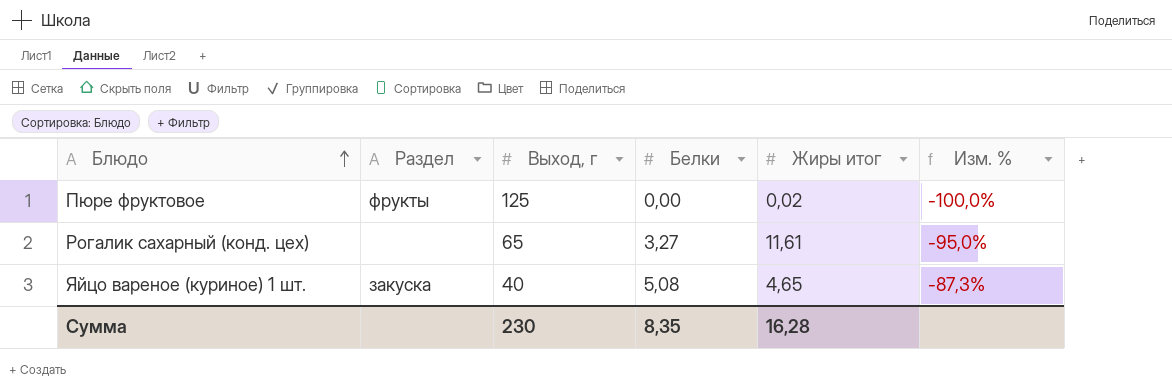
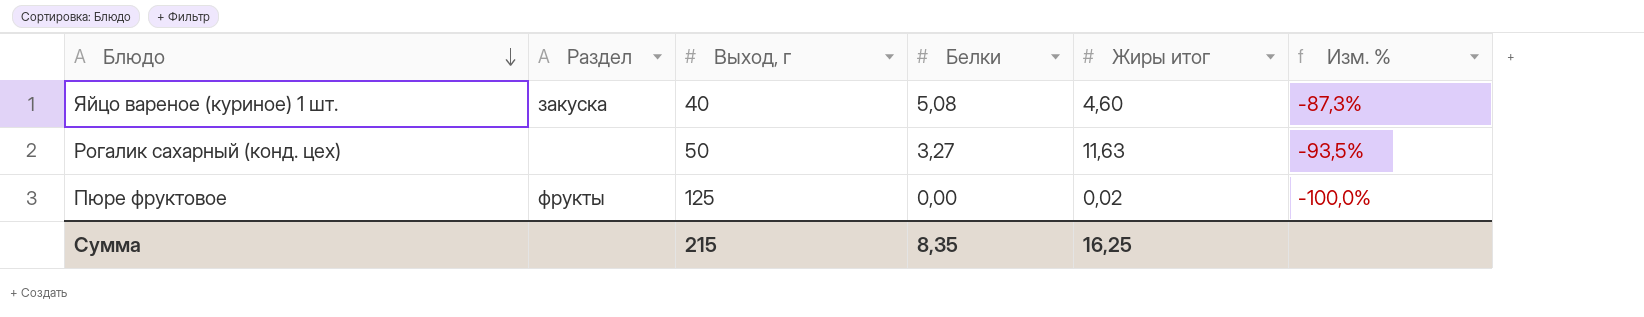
row order: Блюдо ascending -> Блюдо descending
Яйцо вареное (куриное) 1 шт. | Жиры итог: 4,65 -> 4,60
Рогалик сахарный (конд. цех) | Выход, г: 65 -> 50
Рогалик сахарный (конд. цех) | Жиры итог: 11,61 -> 11,63
Рогалик сахарный (конд. цех) | Изм. %: -95,0% -> -93,5%
Сумма | Выход, г: 230 -> 215
Сумма | Жиры итог: 16,28 -> 16,25

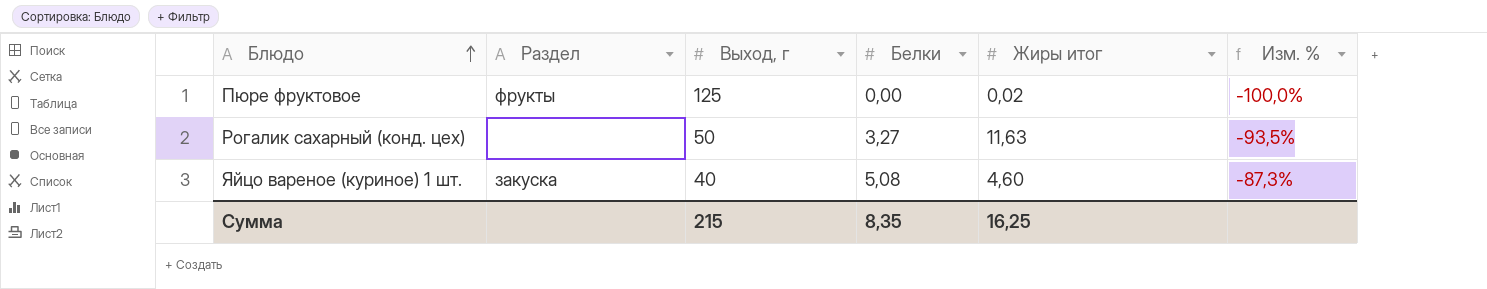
row order: Блюдо descending -> Блюдо ascending

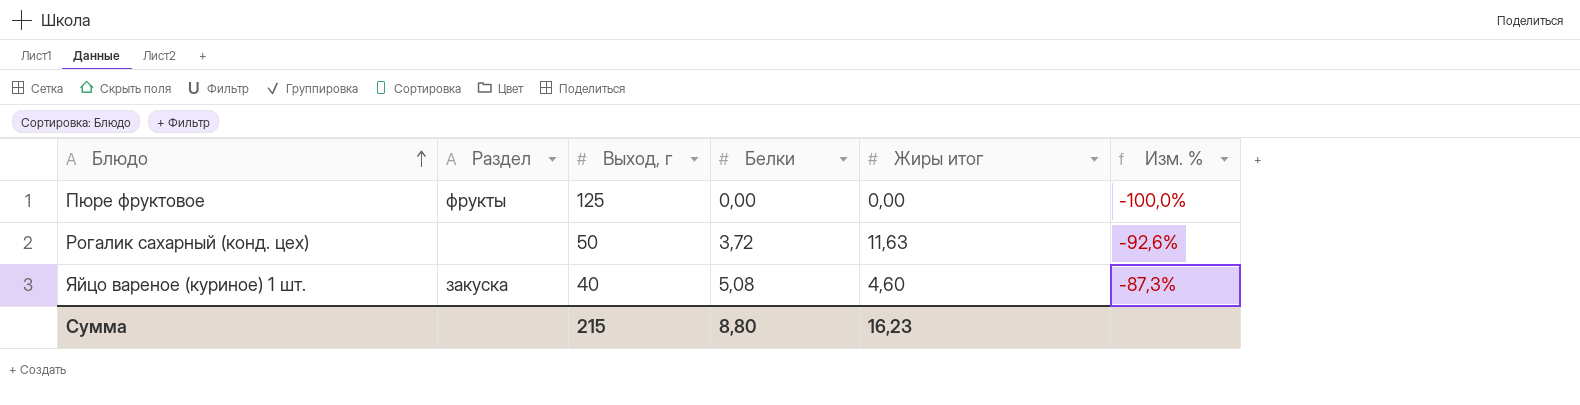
Пюре фруктовое | Жиры итог: 0,02 -> 0,00
Рогалик сахарный (конд. цех) | Белки: 3,27 -> 3,72
Рогалик сахарный (конд. цех) | Изм. %: -93,5% -> -92,6%
Сумма | Белки: 8,35 -> 8,80
Сумма | Жиры итог: 16,25 -> 16,23

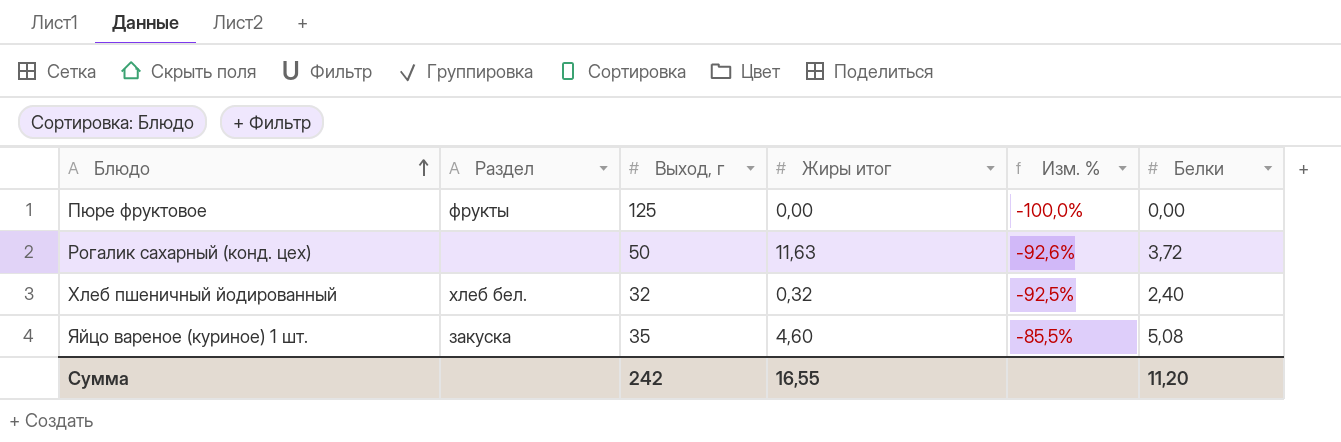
column Белки | position: 4 -> 6
row Хлеб пшеничный йодированный: none -> хлеб бел. | 32 | 0,32 | -92,5% | 2,40
Яйцо вареное (куриное) 1 шт. | Выход, г: 40 -> 35
Яйцо вареное (куриное) 1 шт. | Изм. %: -87,3% -> -85,5%
Сумма | Выход, г: 215 -> 242
Сумма | Жиры итог: 16,23 -> 16,55
Сумма | Белки: 8,80 -> 11,20

